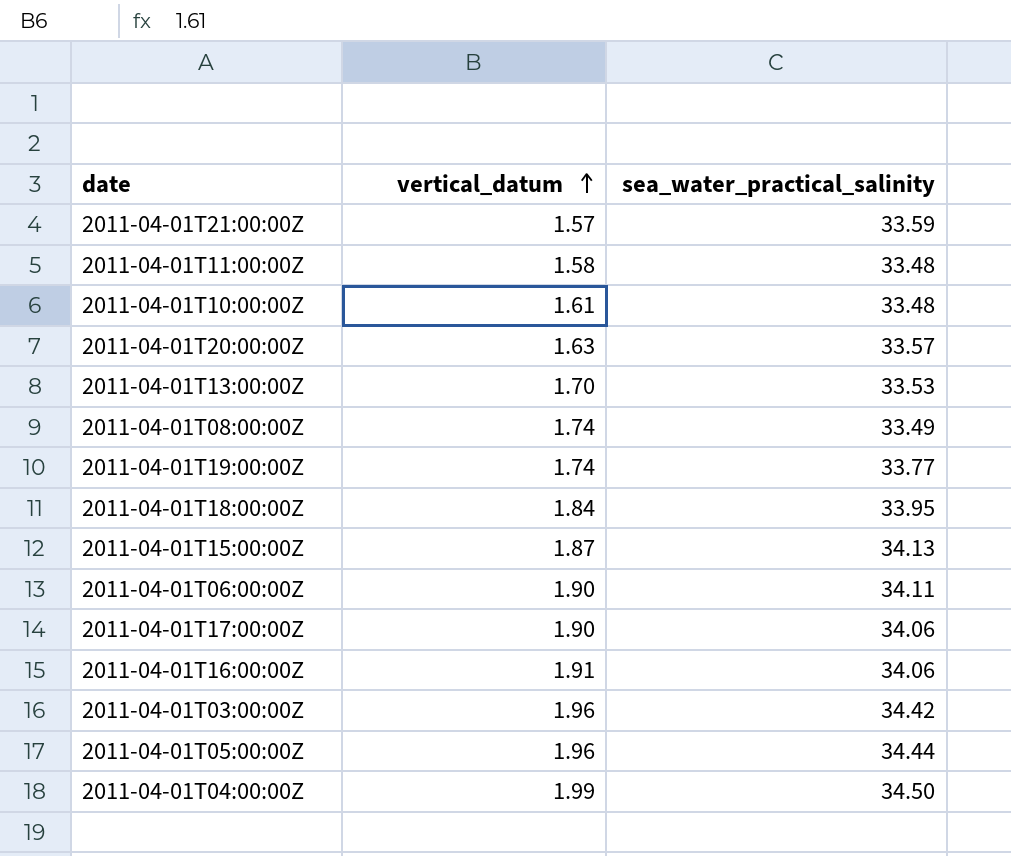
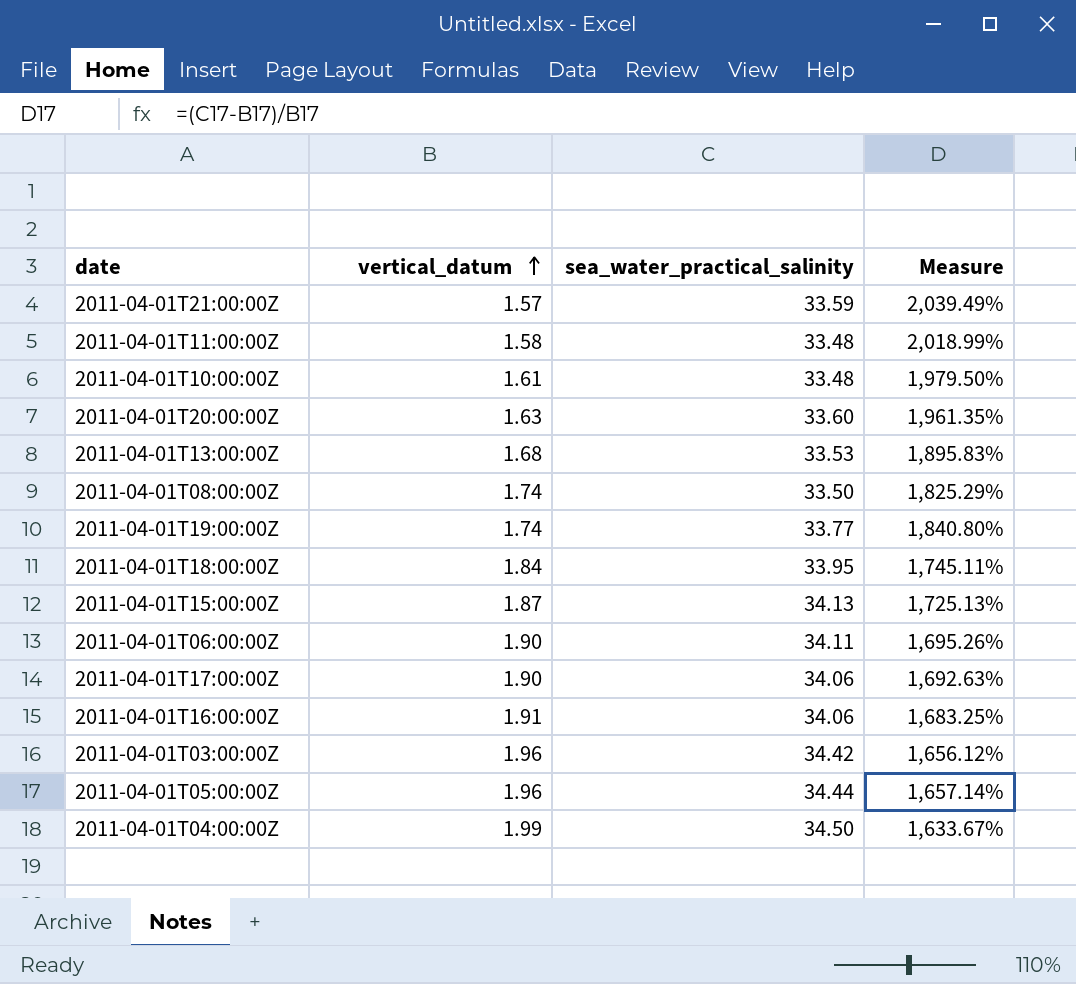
column Measure | formula: none -> ([sea_water_practical_salinity] - [vertical_datum]) / [vertical_datum]
2011-04-01T20:00:00Z | sea_water_practical_salinity: 33.57 -> 33.60
2011-04-01T13:00:00Z | vertical_datum: 1.70 -> 1.68
2011-04-01T08:00:00Z | sea_water_practical_salinity: 33.49 -> 33.50

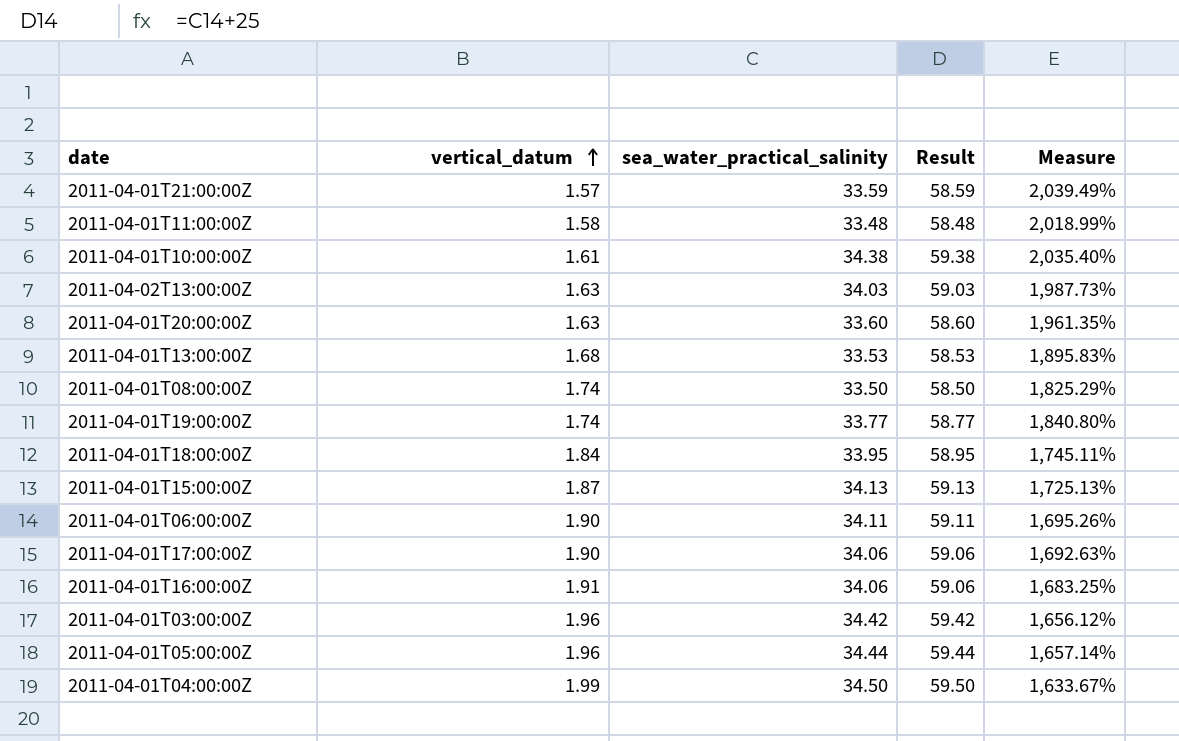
column Result | formula: none -> [sea_water_practical_salinity] + 25
2011-04-01T10:00:00Z | sea_water_practical_salinity: 33.48 -> 34.38
2011-04-01T10:00:00Z | Measure: 1,979.50% -> 2,035.40%
row 2011-04-02T13:00:00Z: none -> 1.63 | 34.03 | 59.03 | 1,987.73%

